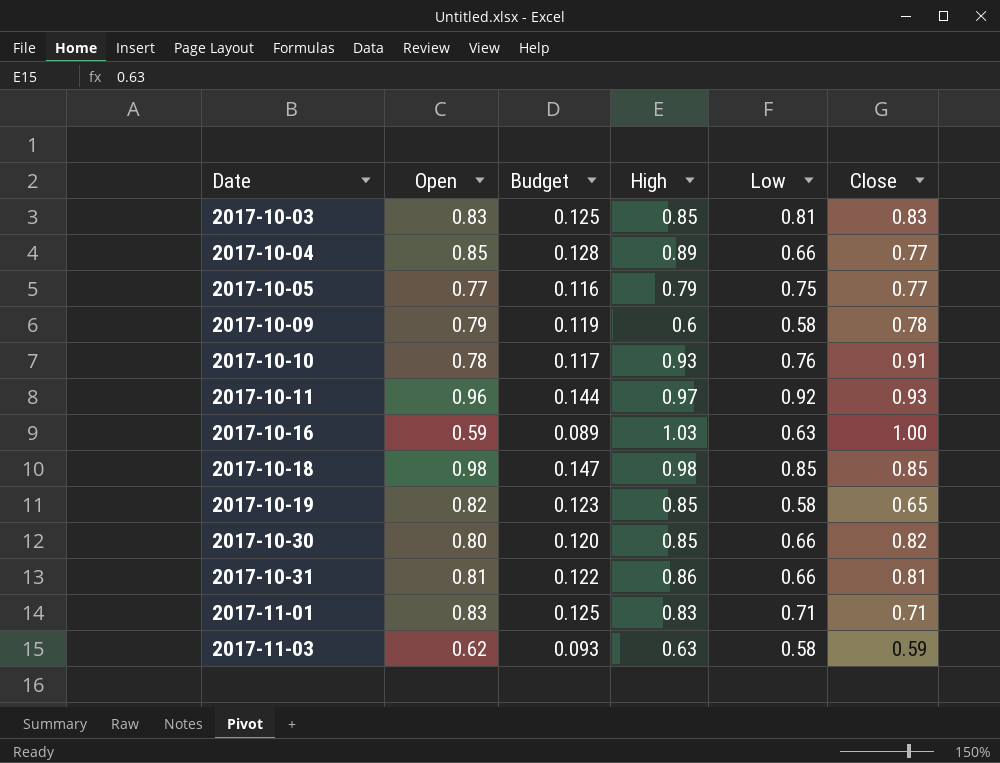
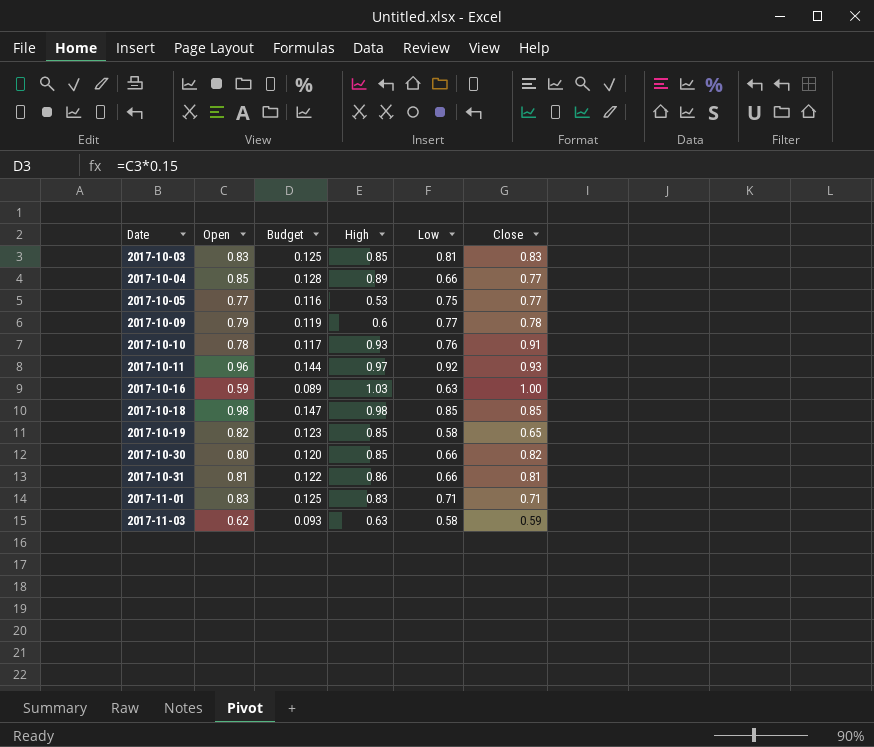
2017-10-05 | High: 0.79 -> 0.53
2017-10-09 | Low: 0.58 -> 0.77

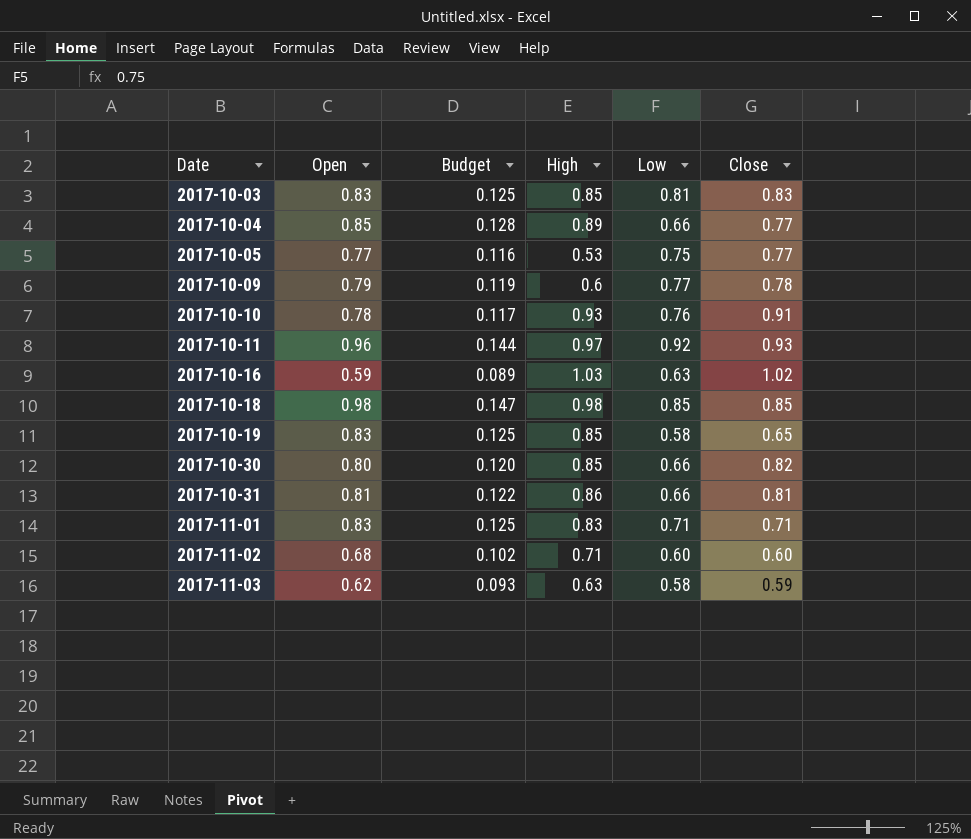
2017-10-16 | Close: 1.00 -> 1.02
2017-10-19 | Open: 0.82 -> 0.83
2017-10-19 | Budget: 0.123 -> 0.125
row 2017-11-02: none -> 0.68 | 0.102 | 0.71 | 0.60 | 0.60

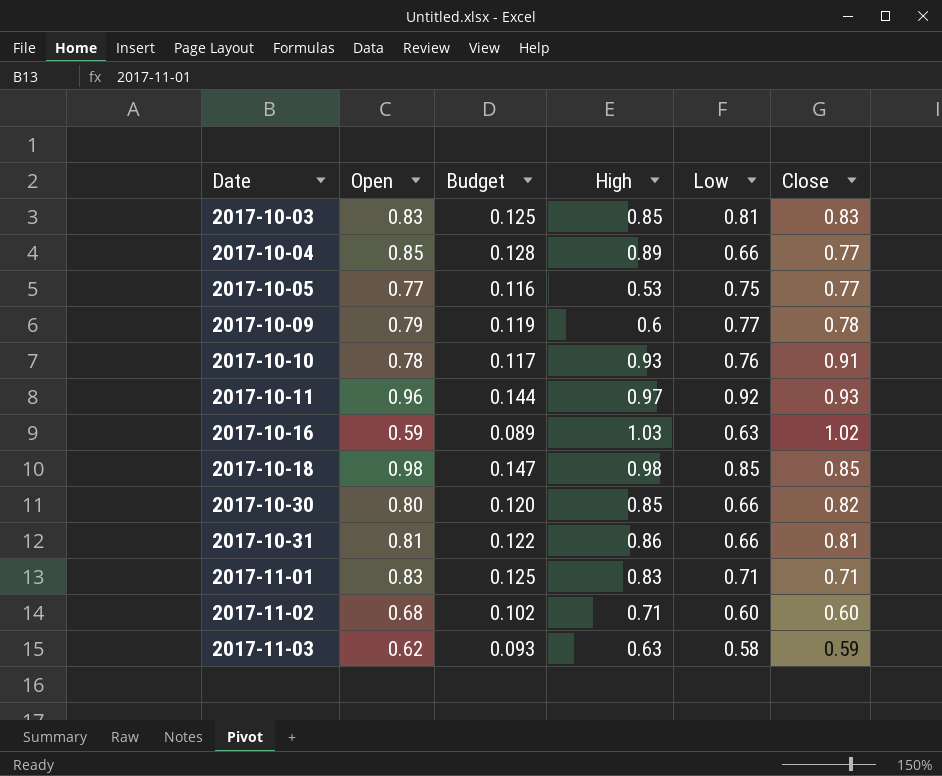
row 2017-10-19: 0.83 | 0.125 | 0.85 | 0.58 | 0.65 -> none

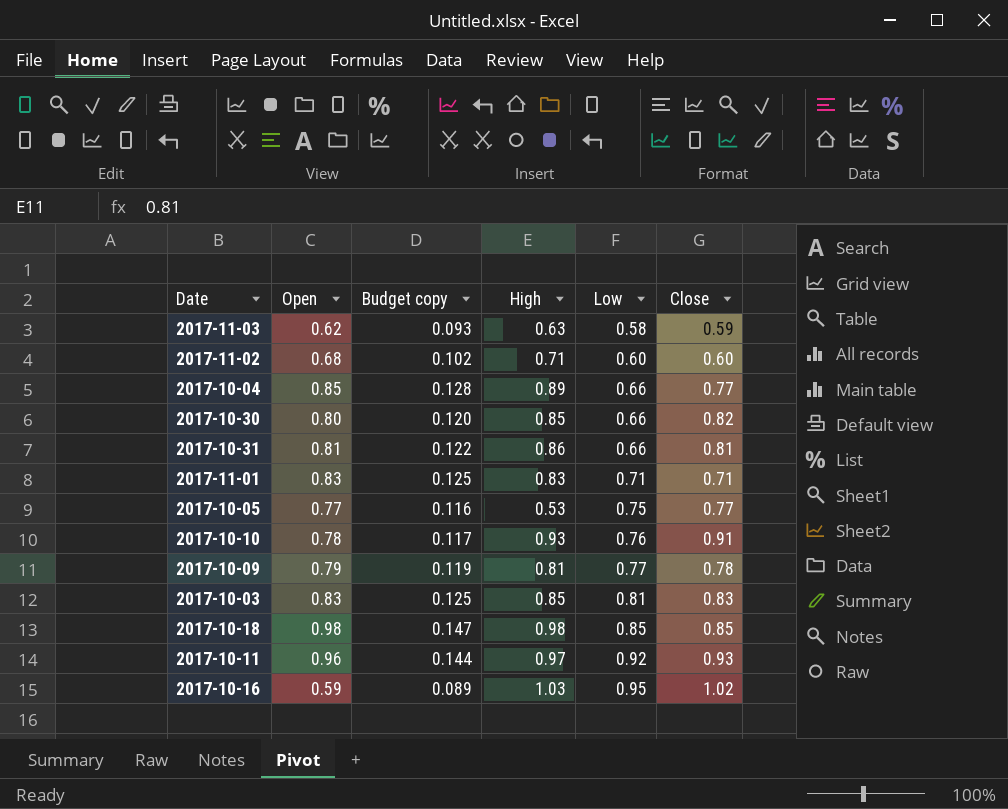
row order: Date ascending -> Low ascending
column name: Budget -> Budget copy
2017-10-09 | High: 0.6 -> 0.81
2017-10-16 | Low: 0.63 -> 0.95

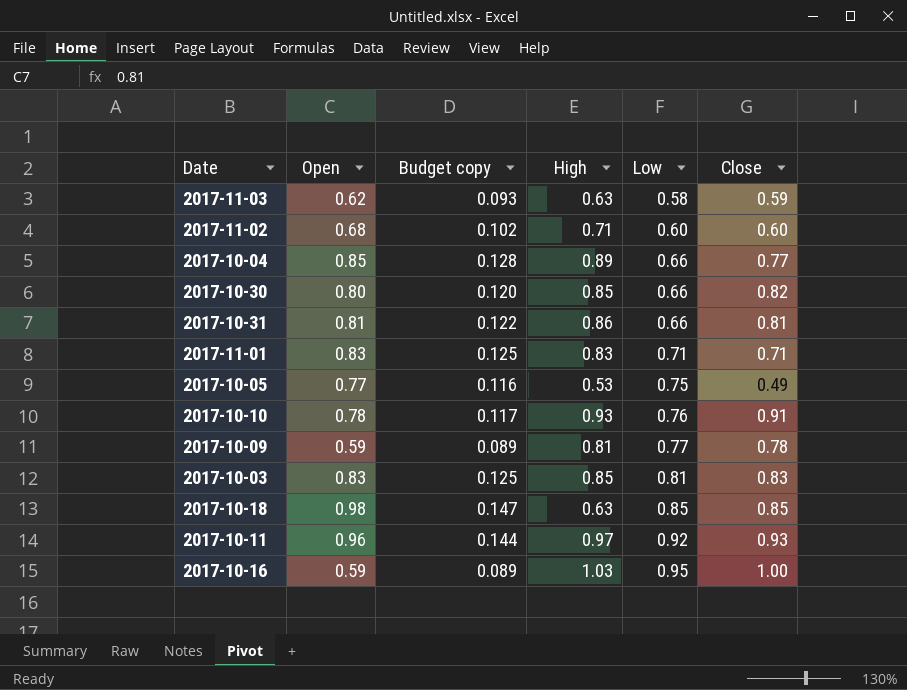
2017-10-05 | Close: 0.77 -> 0.49
2017-10-09 | Open: 0.79 -> 0.59
2017-10-09 | Budget copy: 0.119 -> 0.089
2017-10-18 | High: 0.98 -> 0.63
2017-10-16 | Close: 1.02 -> 1.00

